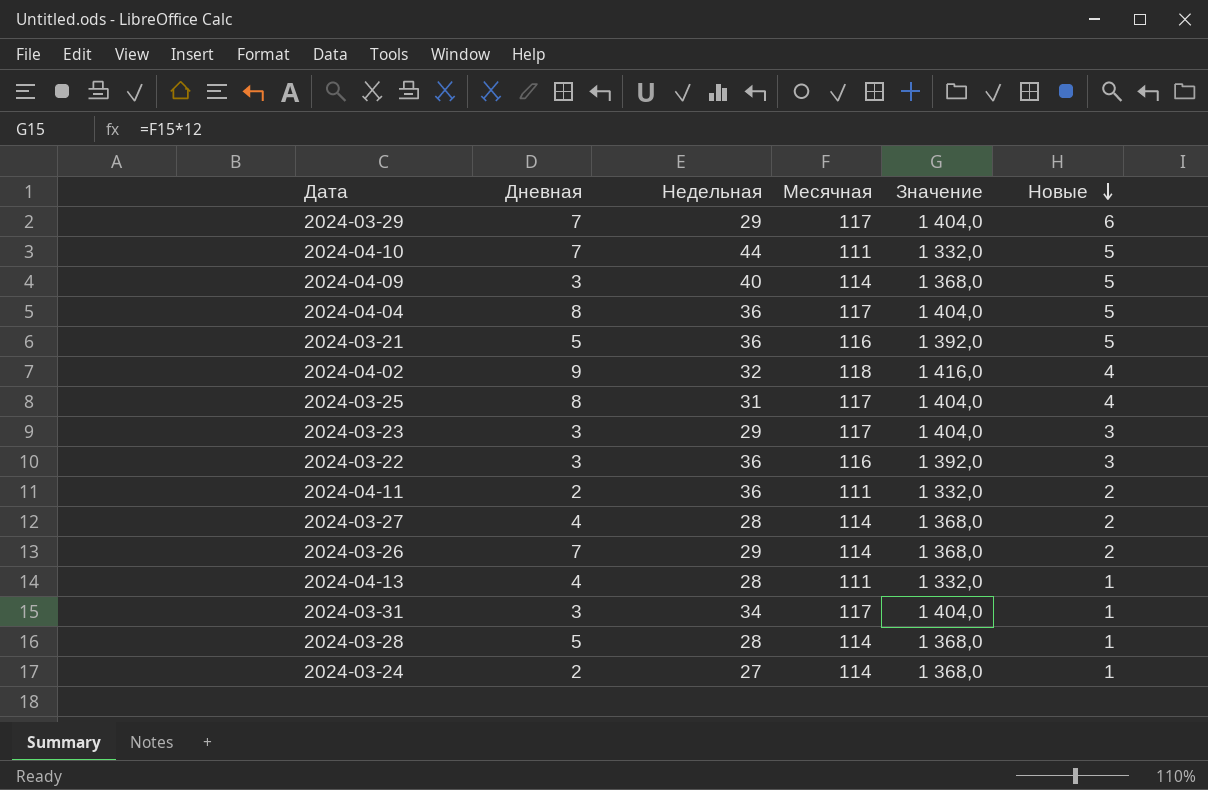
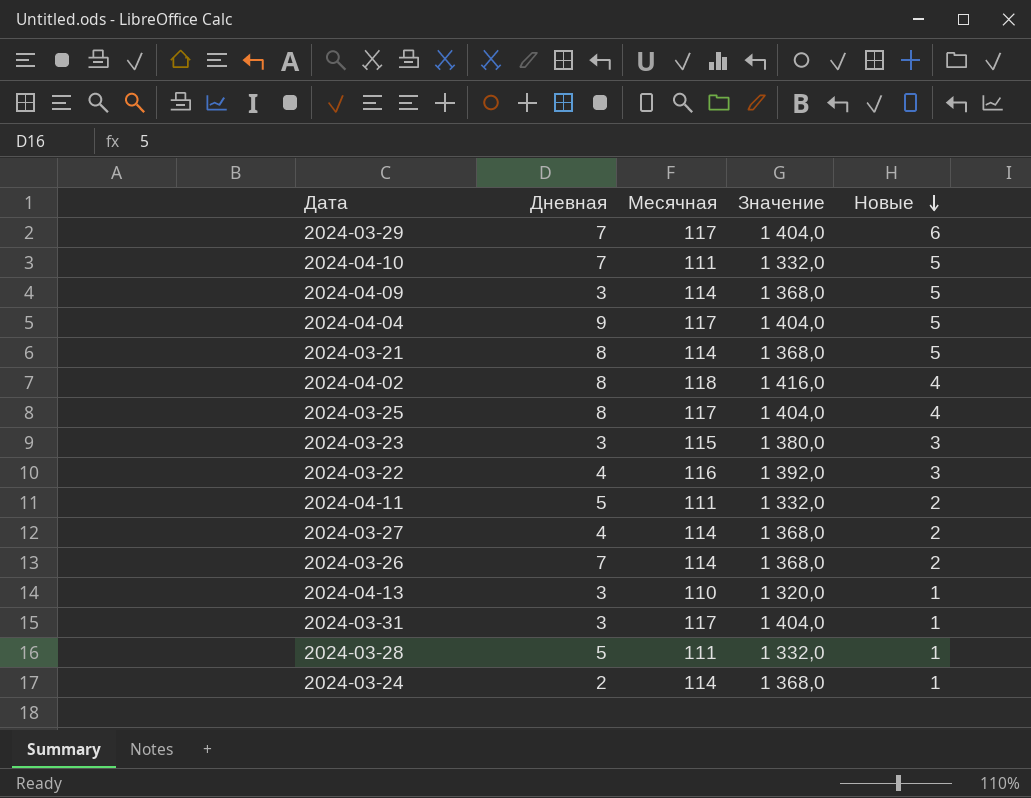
column Недельная | position: 3 -> none
2024-04-04 | Дневная: 8 -> 9
2024-03-21 | Дневная: 5 -> 8
2024-03-21 | Месячная: 116 -> 114
2024-03-21 | Значение: 1 392,0 -> 1 368,0
2024-04-02 | Дневная: 9 -> 8
2024-03-23 | Месячная: 117 -> 115
2024-03-23 | Значение: 1 404,0 -> 1 380,0
2024-03-22 | Дневная: 3 -> 4
2024-04-11 | Дневная: 2 -> 5
2024-04-13 | Дневная: 4 -> 3
2024-04-13 | Месячная: 111 -> 110
2024-04-13 | Значение: 1 332,0 -> 1 320,0
2024-03-28 | Месячная: 114 -> 111
2024-03-28 | Значение: 1 368,0 -> 1 332,0

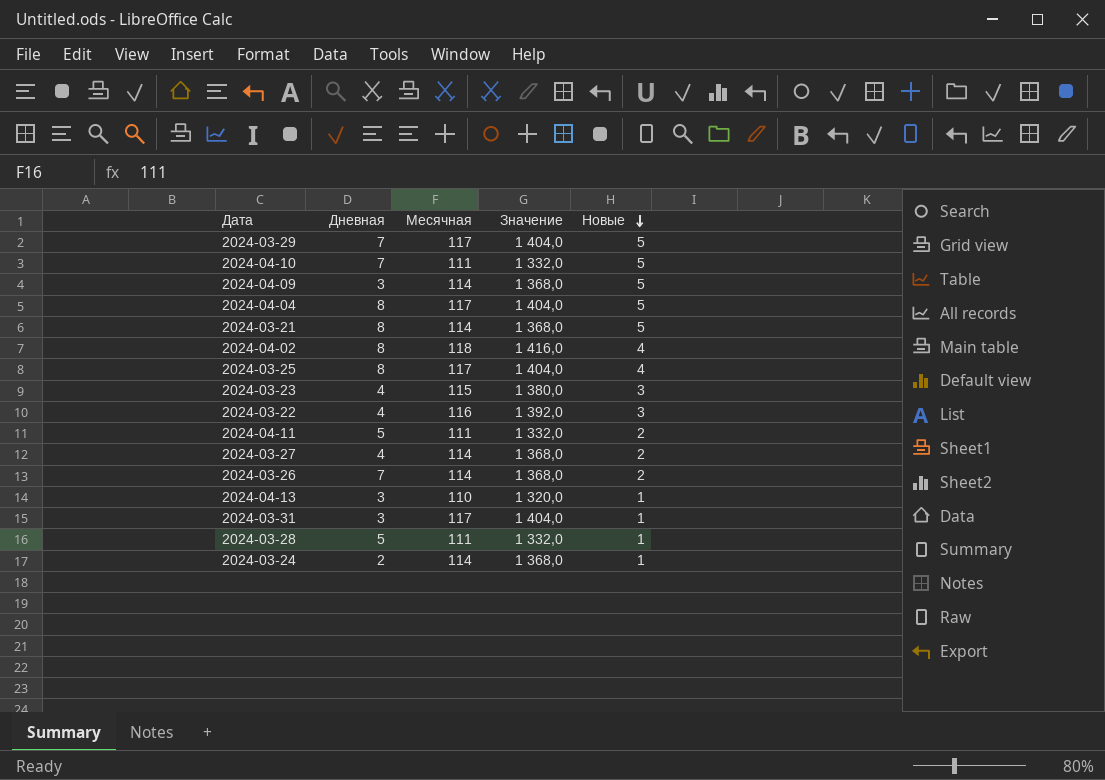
2024-03-29 | Новые: 6 -> 5
2024-04-04 | Дневная: 9 -> 8
2024-03-23 | Дневная: 3 -> 4

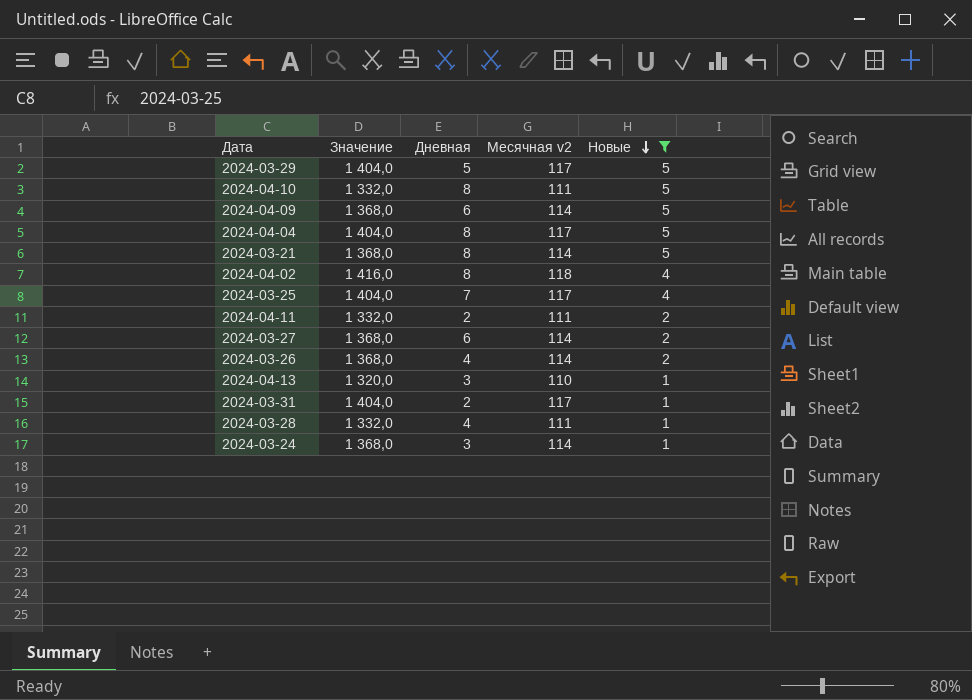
filter: none -> Новые != 3
column Значение | position: 4 -> 2
column name: Месячная -> Месячная v2
2024-03-29 | Дневная: 7 -> 5
2024-04-10 | Дневная: 7 -> 8
2024-04-09 | Дневная: 3 -> 6
2024-03-25 | Дневная: 8 -> 7
2024-04-11 | Дневная: 5 -> 2
2024-03-27 | Дневная: 4 -> 6
2024-03-26 | Дневная: 7 -> 4
2024-03-31 | Дневная: 3 -> 2
2024-03-28 | Дневная: 5 -> 4
2024-03-24 | Дневная: 2 -> 3

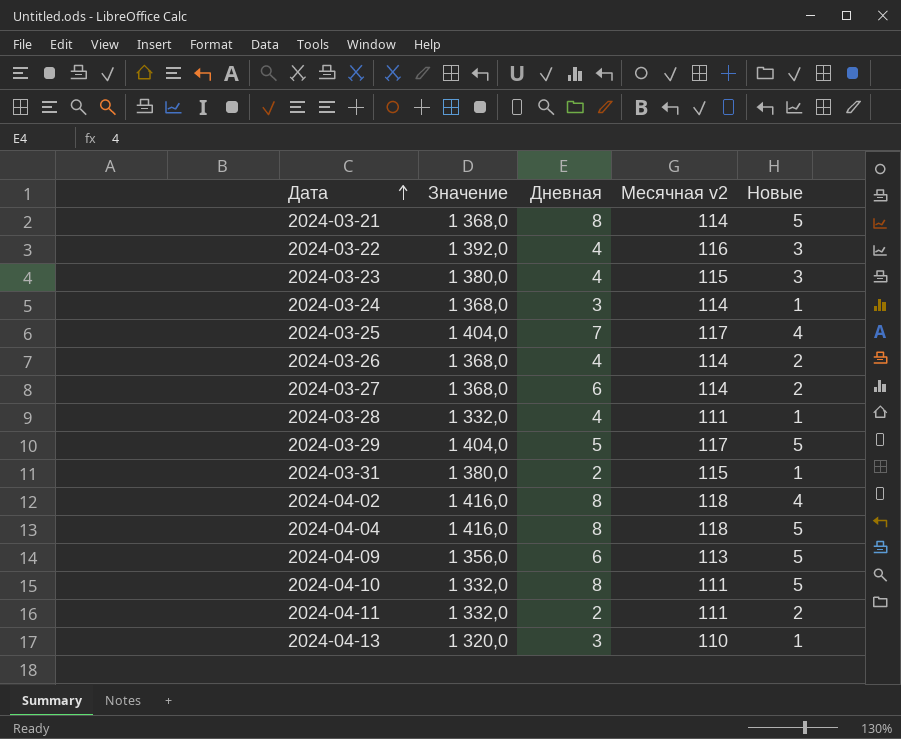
filter: Новые != 3 -> none
row order: Новые descending -> Дата ascending
2024-03-31 | Значение: 1 404,0 -> 1 380,0
2024-03-31 | Месячная v2: 117 -> 115
2024-04-04 | Значение: 1 404,0 -> 1 416,0
2024-04-04 | Месячная v2: 117 -> 118
2024-04-09 | Значение: 1 368,0 -> 1 356,0
2024-04-09 | Месячная v2: 114 -> 113

